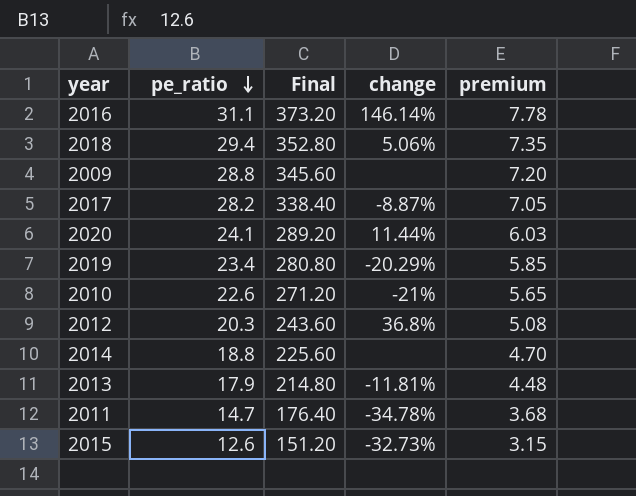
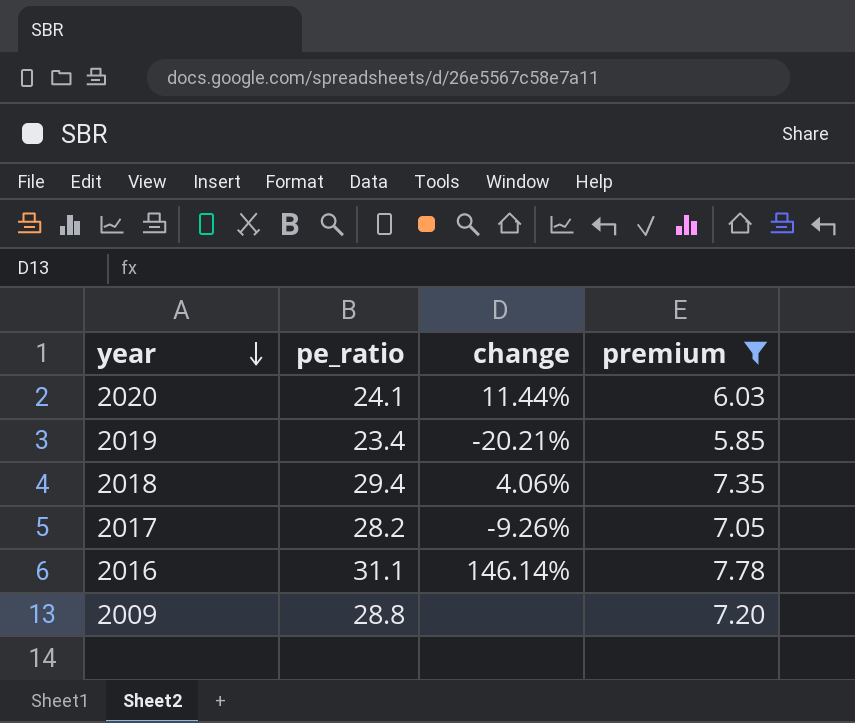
filter: none -> premium >= 5.85
row order: pe_ratio descending -> year descending
column Final | formula: [pe_ratio] * 12 -> none
2019 | change: -20.29% -> -20.21%
2018 | change: 5.06% -> 4.06%
2017 | change: -8.87% -> -9.26%

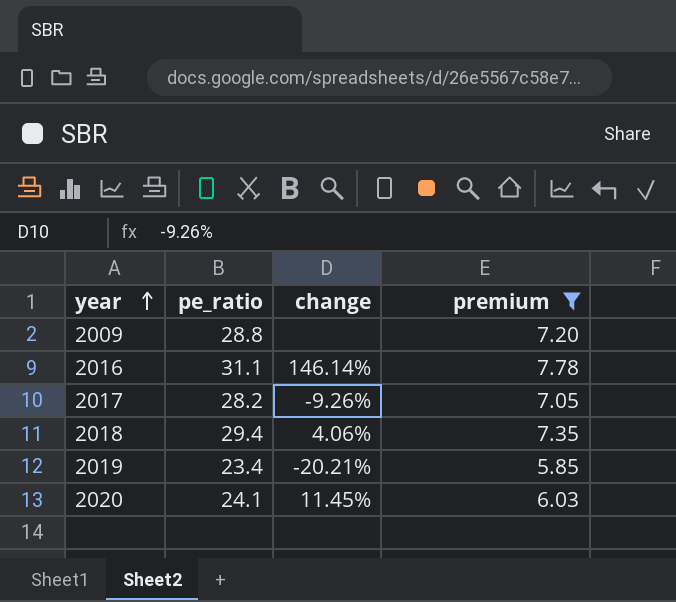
row order: year descending -> year ascending
2020 | change: 11.44% -> 11.45%

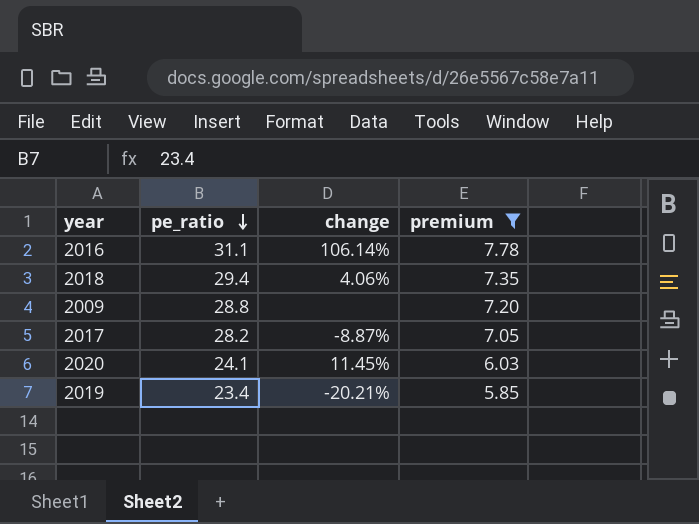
row order: year ascending -> pe_ratio descending
2016 | change: 146.14% -> 106.14%
2017 | change: -9.26% -> -8.87%

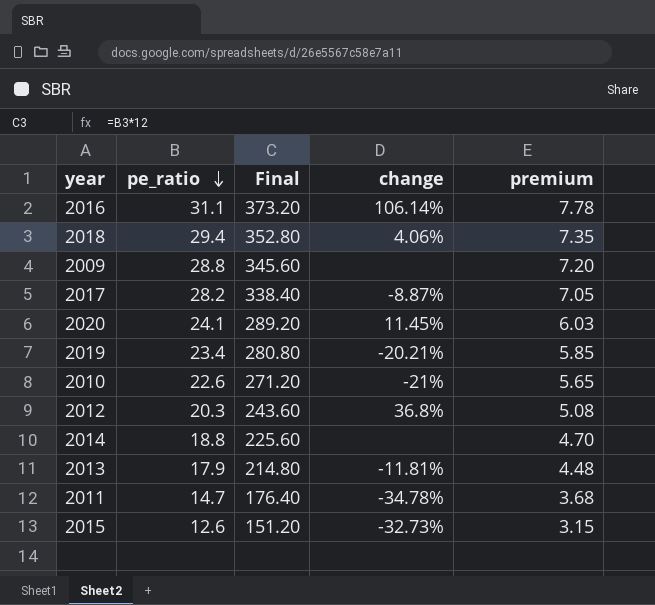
filter: premium >= 5.85 -> none
column Final | formula: none -> [pe_ratio] * 12

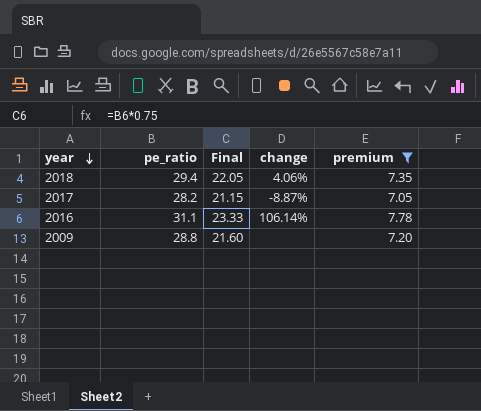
filter: none -> premium >= 7.05
row order: pe_ratio descending -> year descending
column Final | formula: [pe_ratio] * 12 -> [pe_ratio] * 0.75

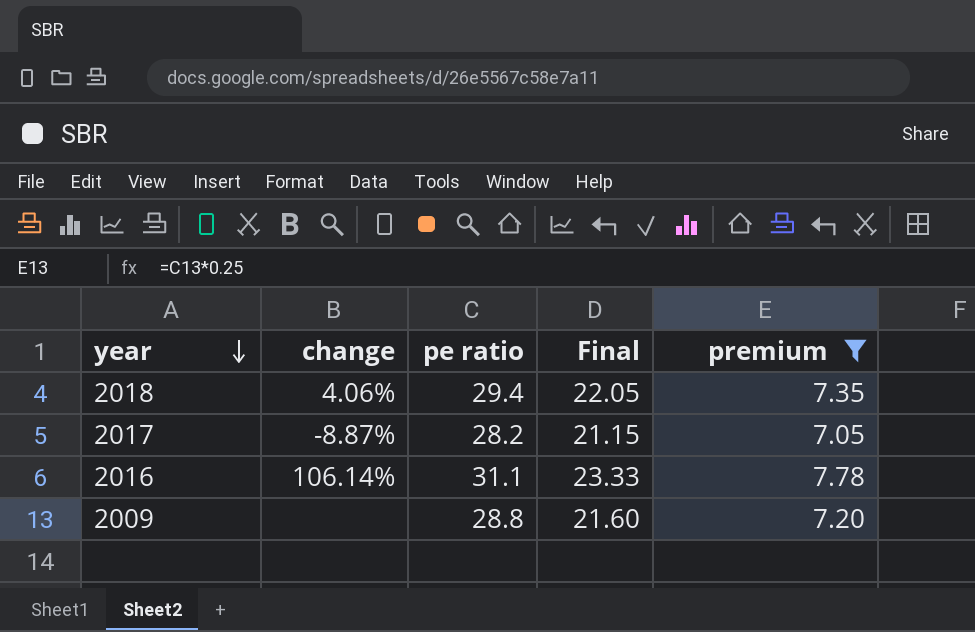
column change | position: 4 -> 2
column name: pe_ratio -> pe ratio

